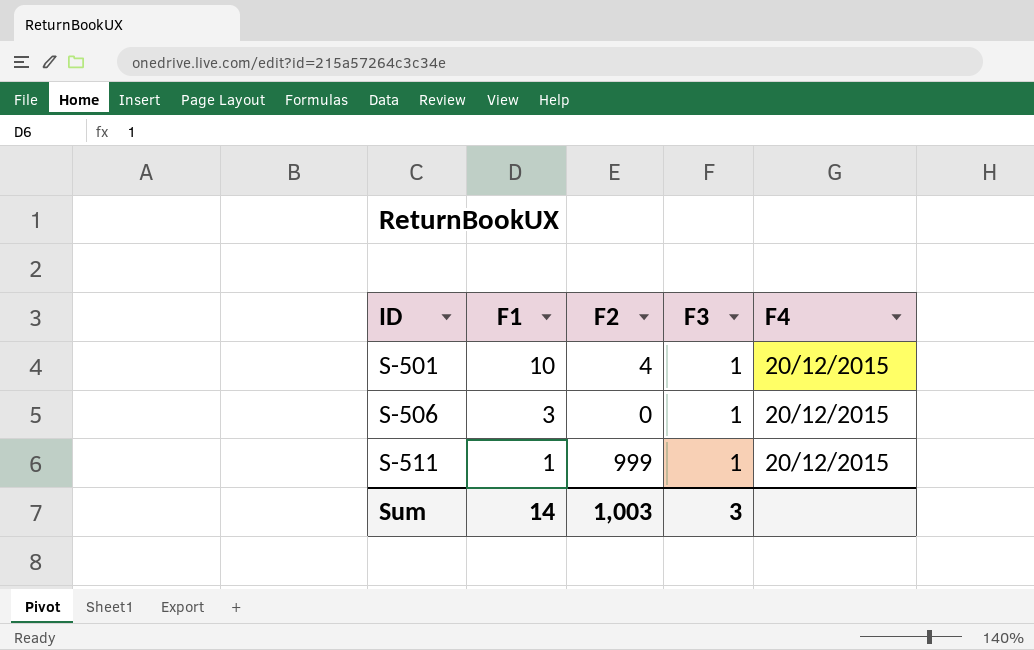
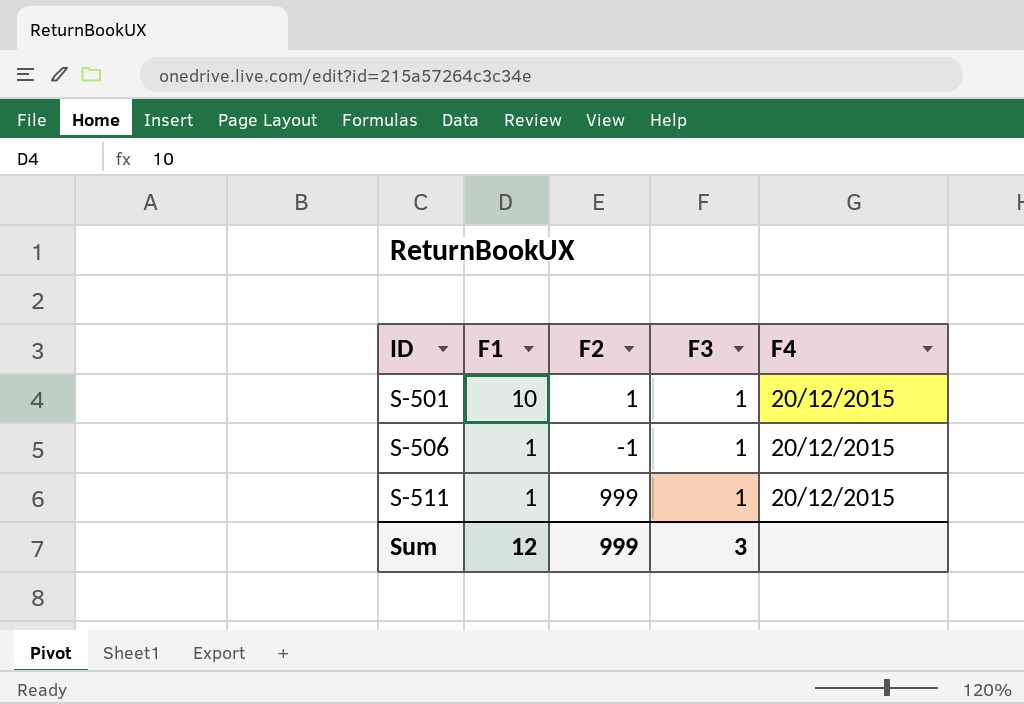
S-501 | F2: 4 -> 1
S-506 | F1: 3 -> 1
S-506 | F2: 0 -> -1
Sum | F1: 14 -> 12
Sum | F2: 1,003 -> 999

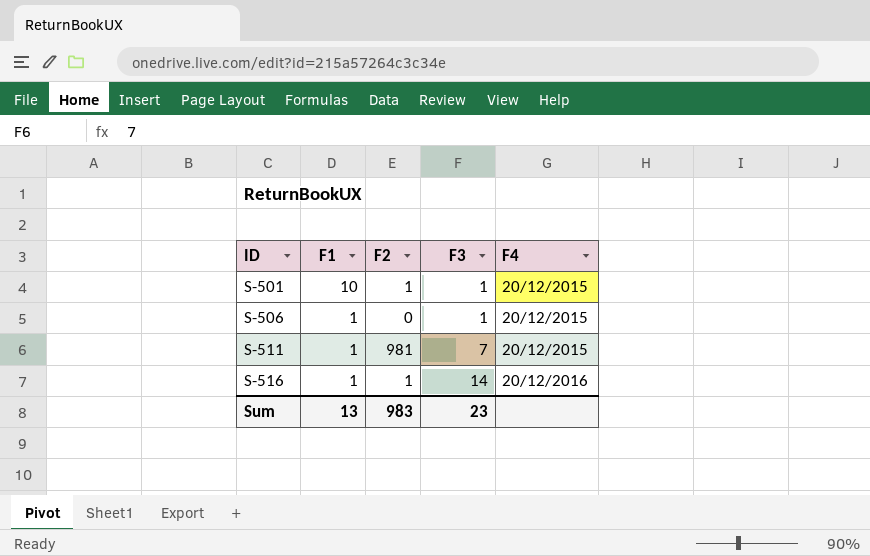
S-506 | F2: -1 -> 0
S-511 | F2: 999 -> 981
S-511 | F3: 1 -> 7
row S-516: none -> 1 | 1 | 14 | 20/12/2016
Sum | F1: 12 -> 13
Sum | F2: 999 -> 983
Sum | F3: 3 -> 23

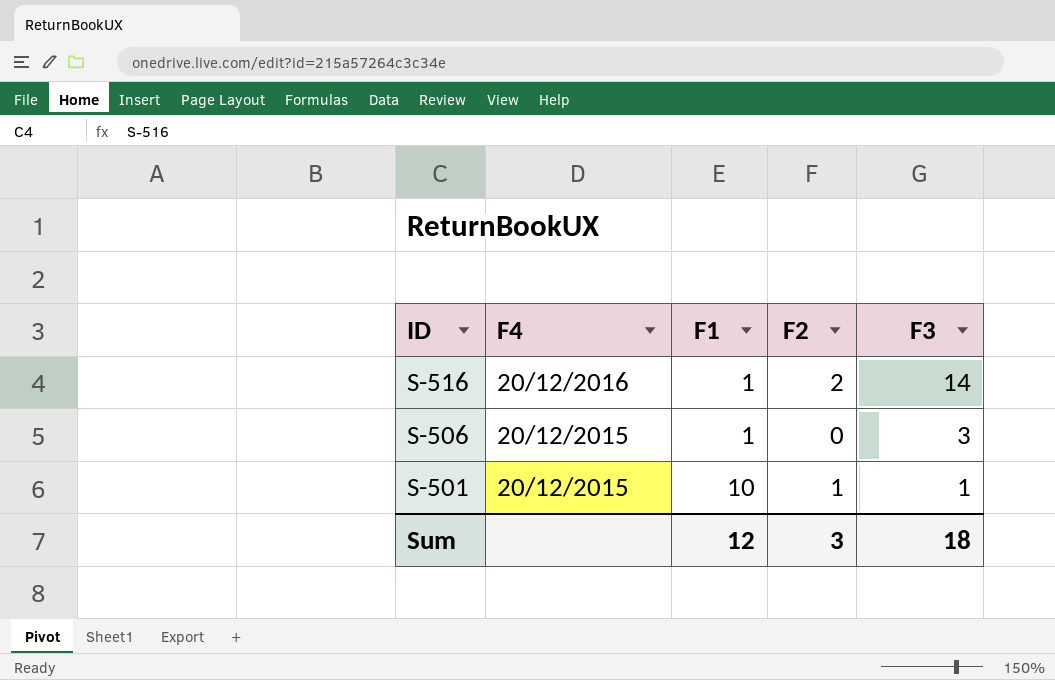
row order: ID ascending -> ID descending
column F4 | position: 5 -> 2
row S-511: 1 | 981 | 7 | 20/12/2015 -> none
S-516 | F2: 1 -> 2
S-506 | F3: 1 -> 3
Sum | F1: 13 -> 12
Sum | F2: 983 -> 3
Sum | F3: 23 -> 18

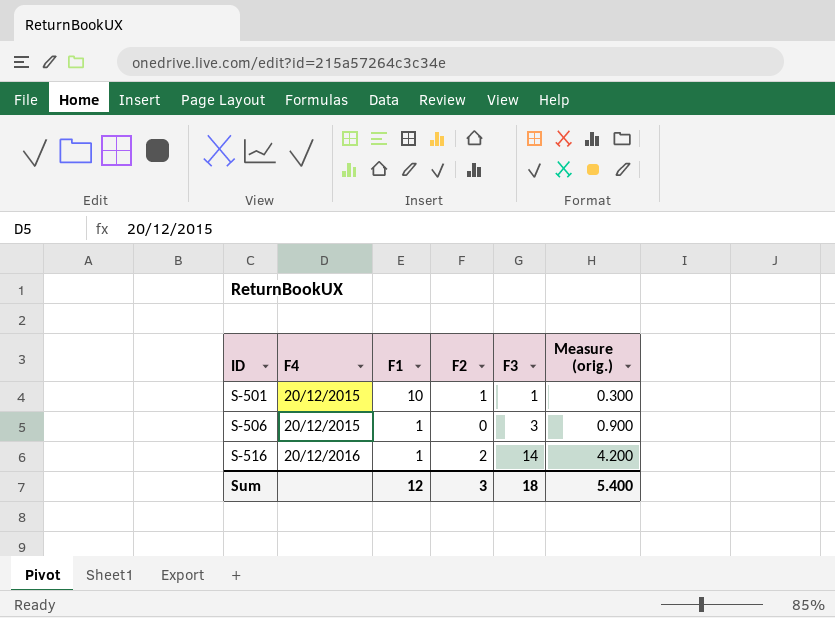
row order: ID descending -> ID ascending
column Measure (orig.) | formula: none -> [F3] * 0.3

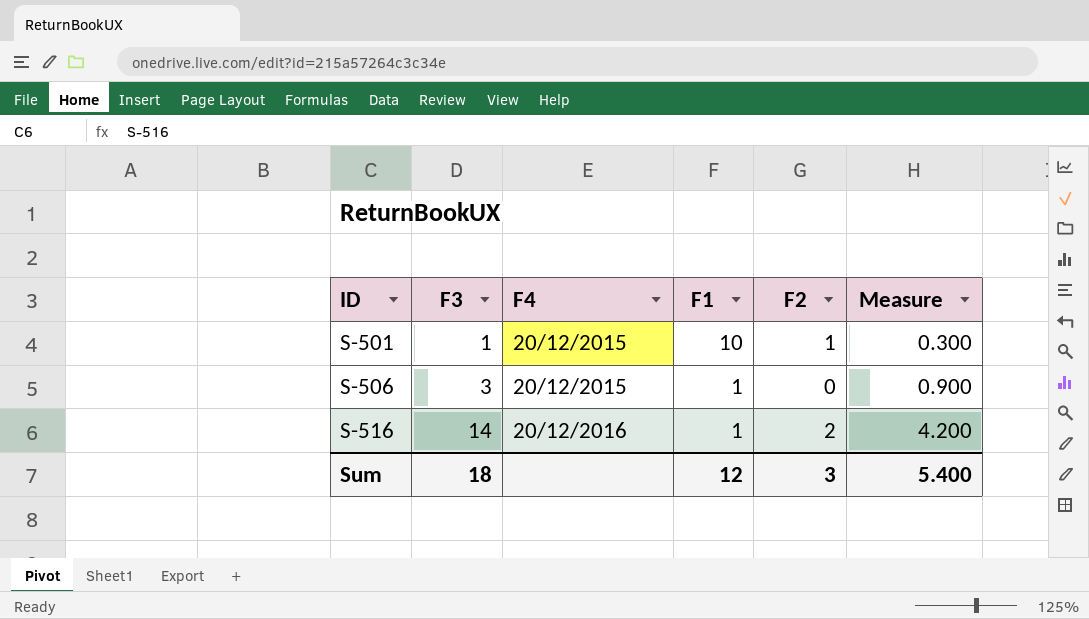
column F3 | position: 5 -> 2
column name: Measure (orig.) -> Measure

